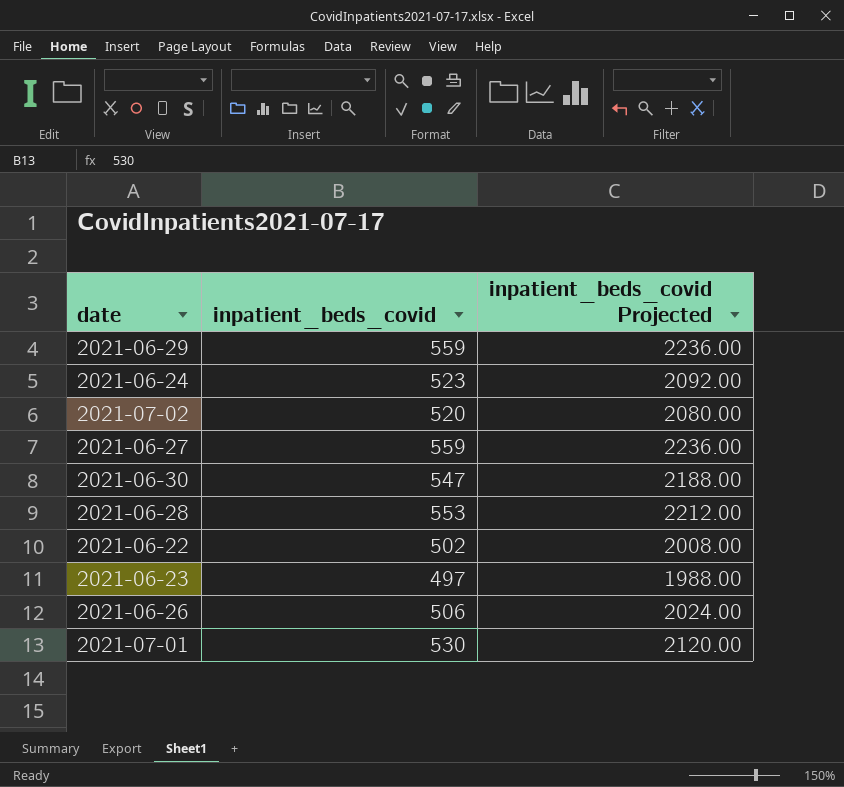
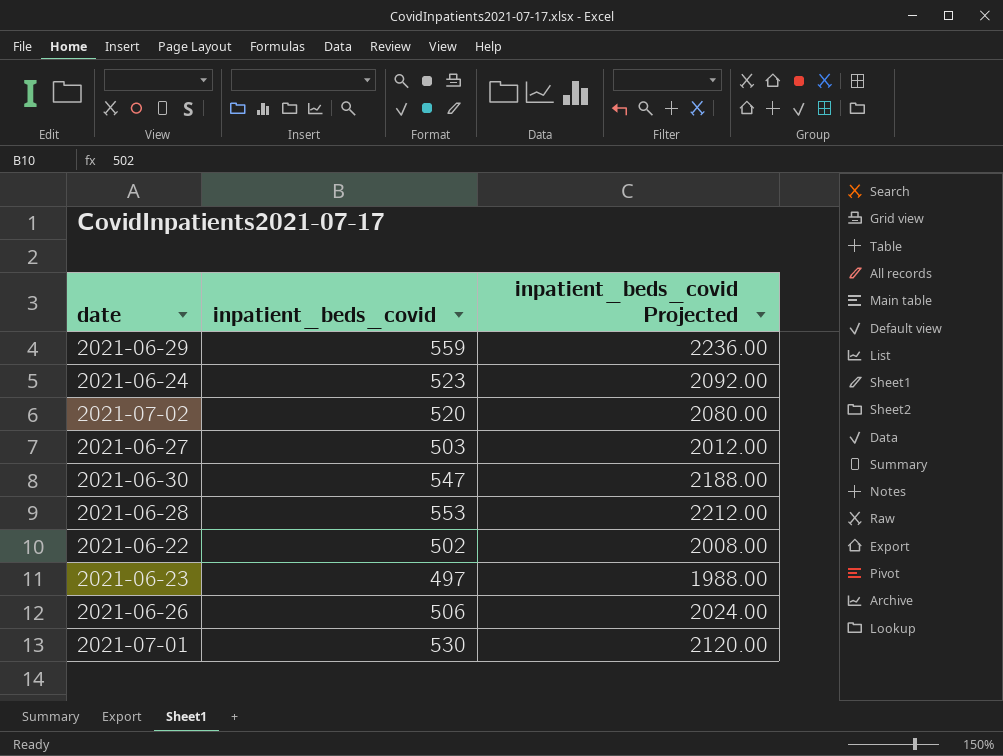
2021-06-27 | inpatient_beds_covid: 559 -> 503
2021-06-27 | inpatient_beds_covid Projected: 2236.00 -> 2012.00

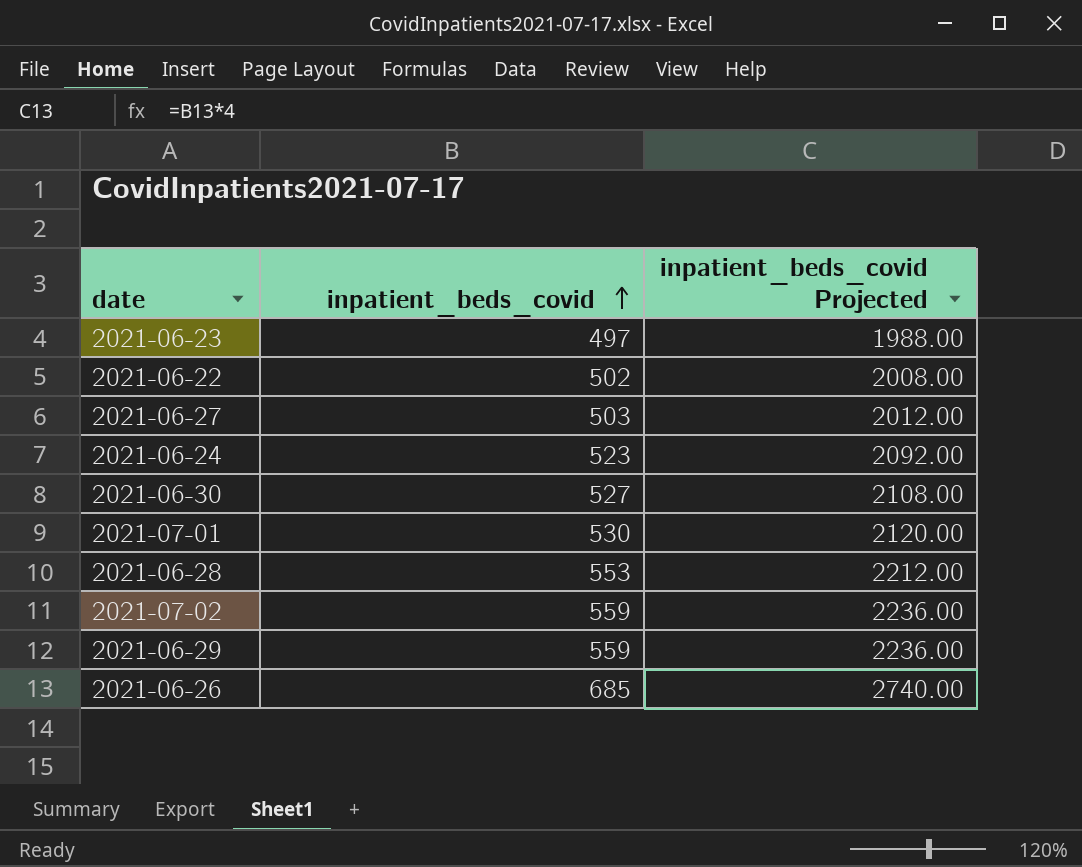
row order: none -> inpatient_beds_covid ascending
2021-06-30 | inpatient_beds_covid: 547 -> 527
2021-06-30 | inpatient_beds_covid Projected: 2188.00 -> 2108.00
2021-07-02 | inpatient_beds_covid: 520 -> 559
2021-07-02 | inpatient_beds_covid Projected: 2080.00 -> 2236.00
2021-06-26 | inpatient_beds_covid: 506 -> 685
2021-06-26 | inpatient_beds_covid Projected: 2024.00 -> 2740.00

